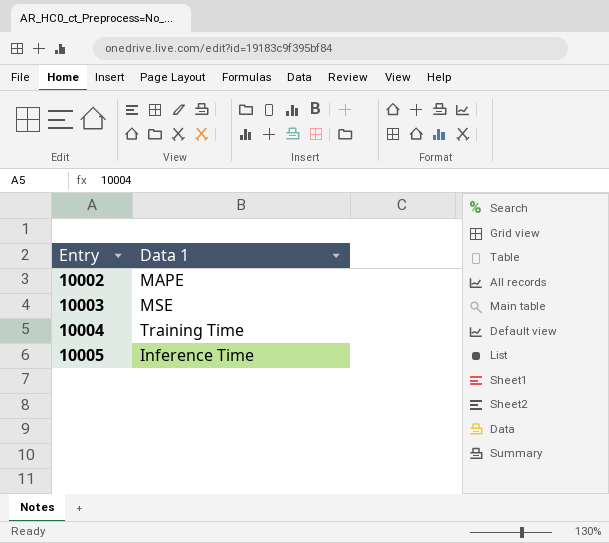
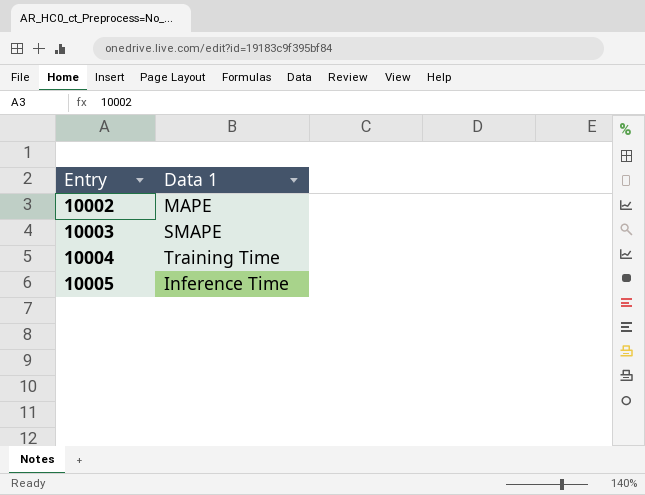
10003 | Data 1: MSE -> SMAPE

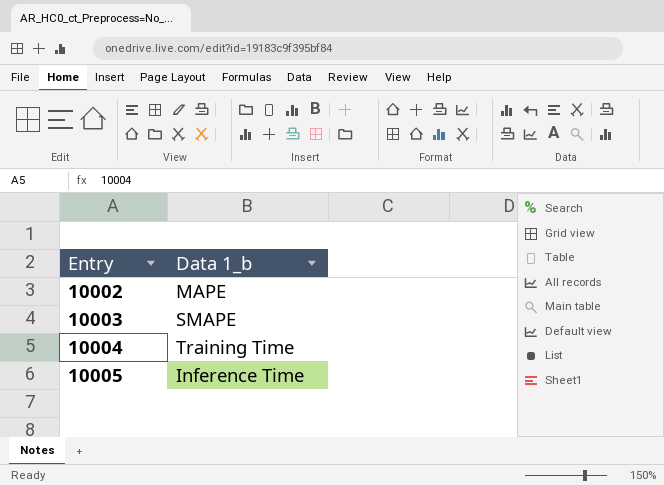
column name: Data 1 -> Data 1_b

